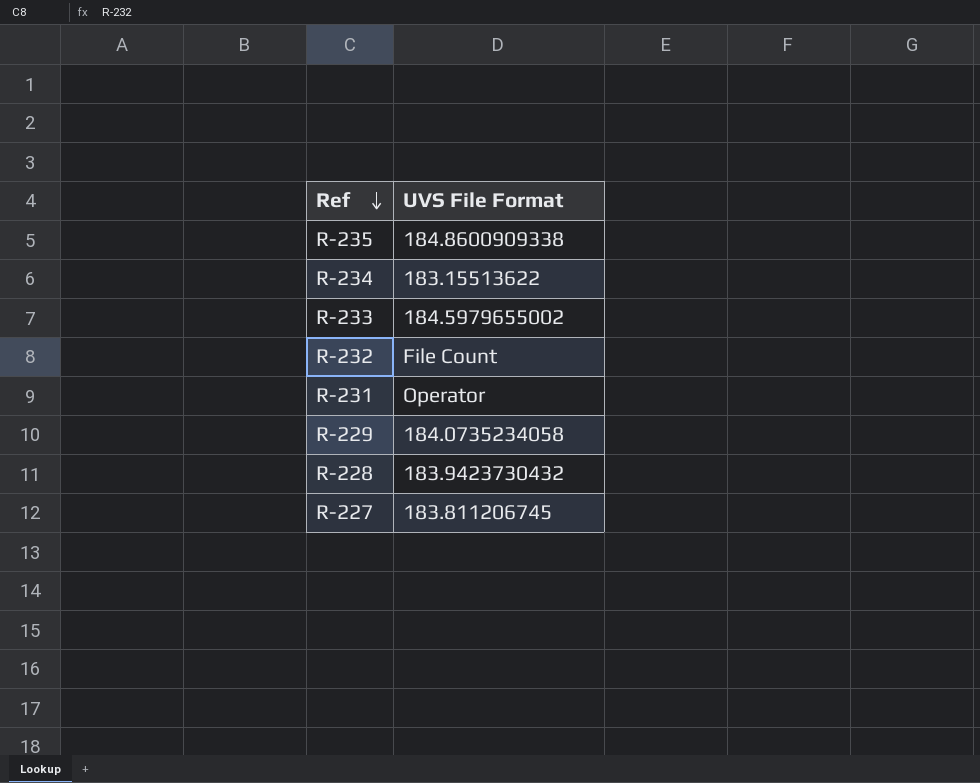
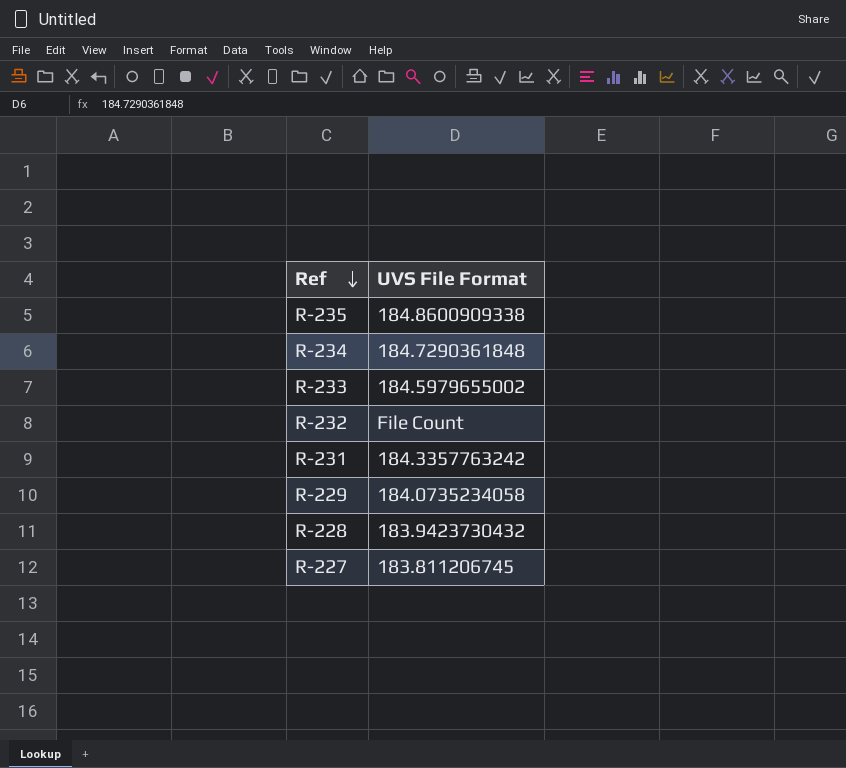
R-234 | UVS File Format: 183.15513622 -> 184.7290361848
R-231 | UVS File Format: Operator -> 184.3357763242

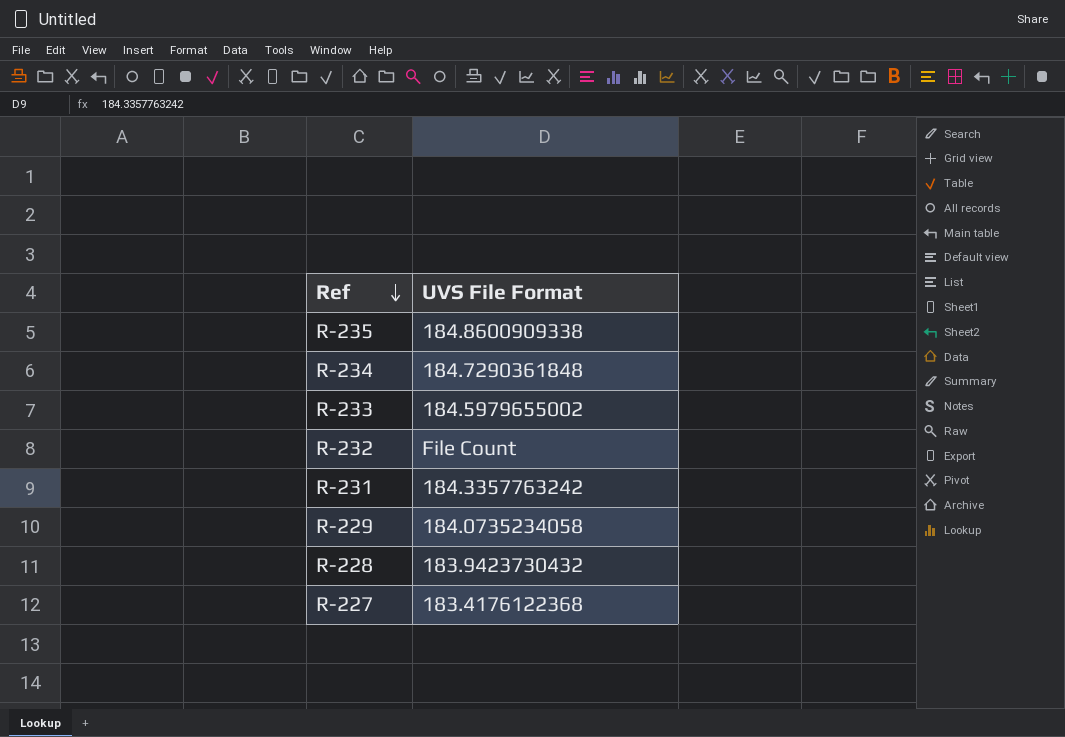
R-227 | UVS File Format: 183.811206745 -> 183.4176122368

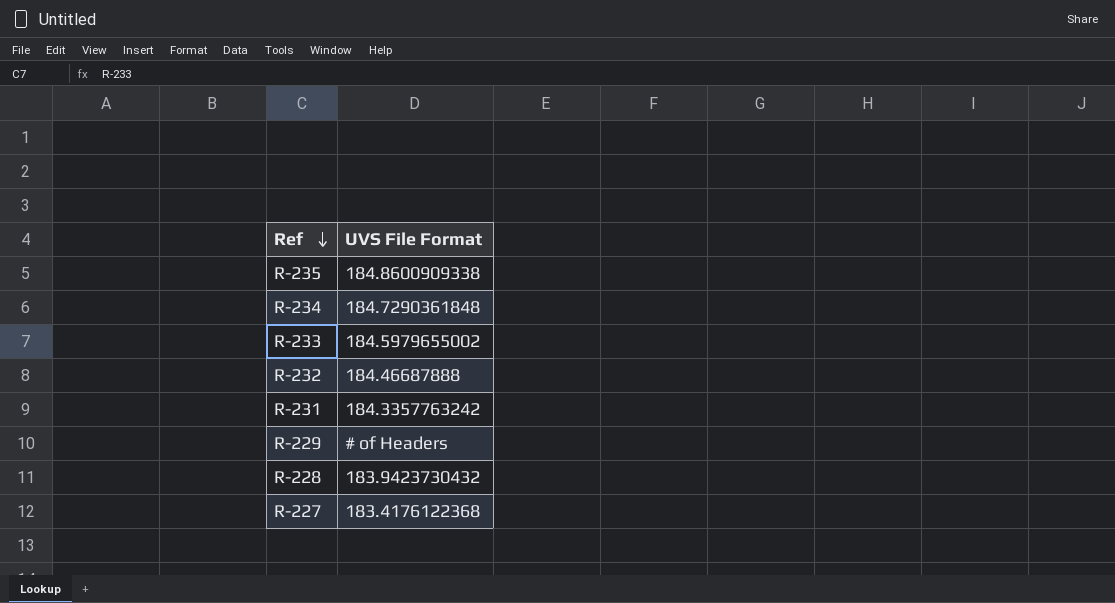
R-232 | UVS File Format: File Count -> 184.46687888
R-229 | UVS File Format: 184.0735234058 -> # of Headers

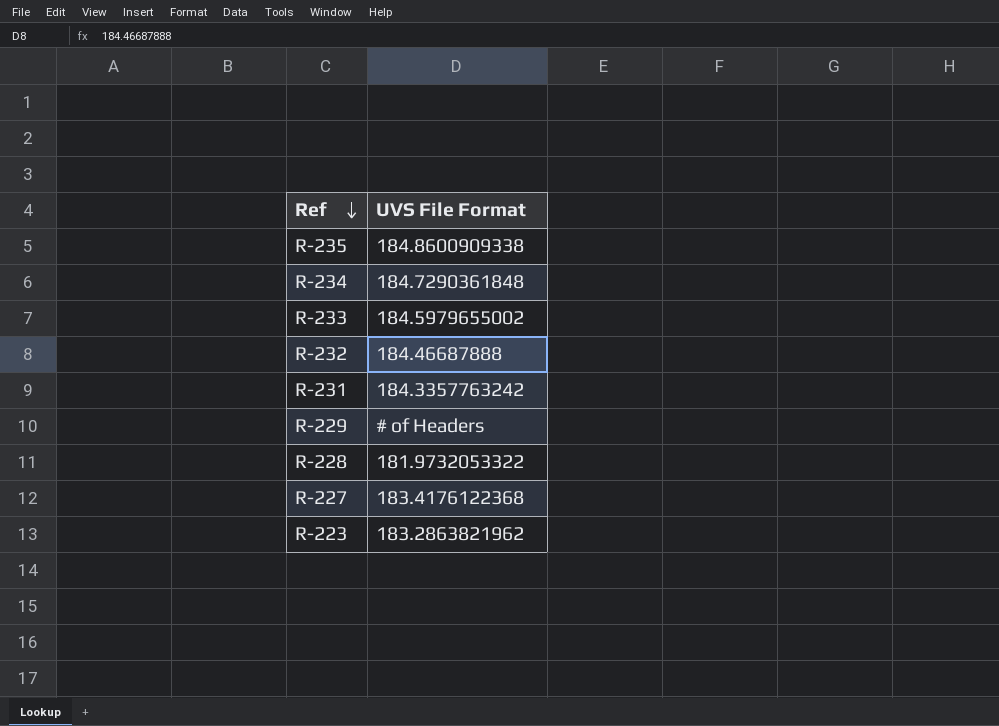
R-228 | UVS File Format: 183.9423730432 -> 181.9732053322
row R-223: none -> 183.2863821962

